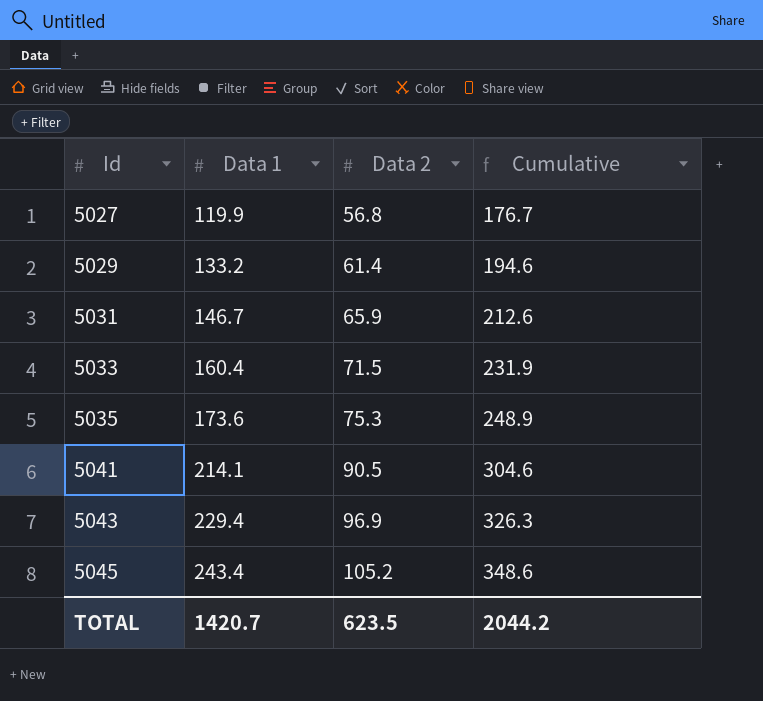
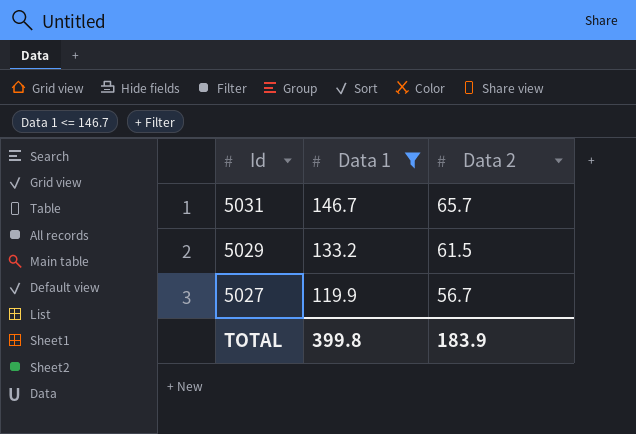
filter: none -> Data 1 <= 146.7
row order: Id ascending -> Id descending
column Cumulative | formula: [Data 1] + [Data 2] -> none
5031 | Data 2: 65.9 -> 65.7
5029 | Data 2: 61.4 -> 61.5
5027 | Data 2: 56.8 -> 56.7
TOTAL | Data 1: 1420.7 -> 399.8
TOTAL | Data 2: 623.5 -> 183.9

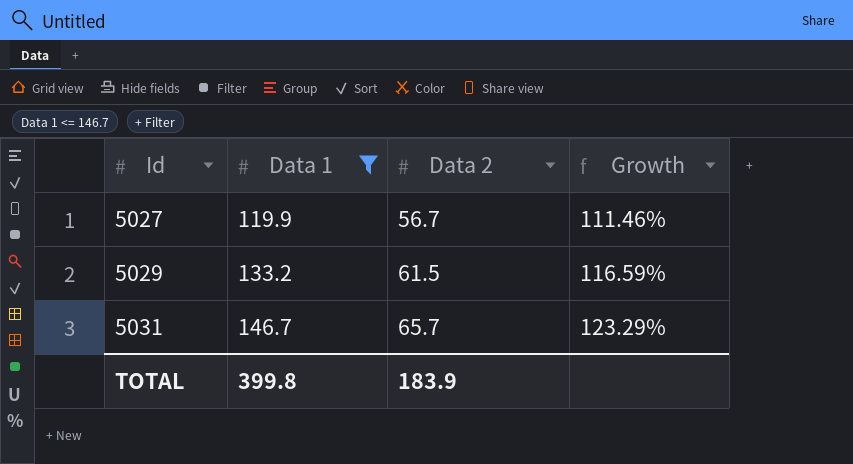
row order: Id descending -> Id ascending
column Growth | formula: none -> ([Data 1] - [Data 2]) / [Data 2]

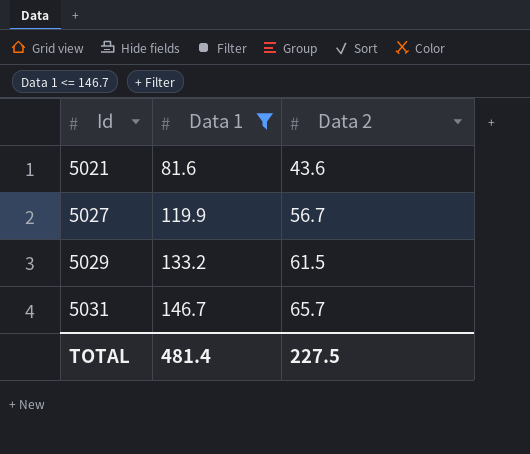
column Growth | formula: ([Data 1] - [Data 2]) / [Data 2] -> none
row 5021: none -> 81.6 | 43.6
TOTAL | Data 1: 399.8 -> 481.4
TOTAL | Data 2: 183.9 -> 227.5

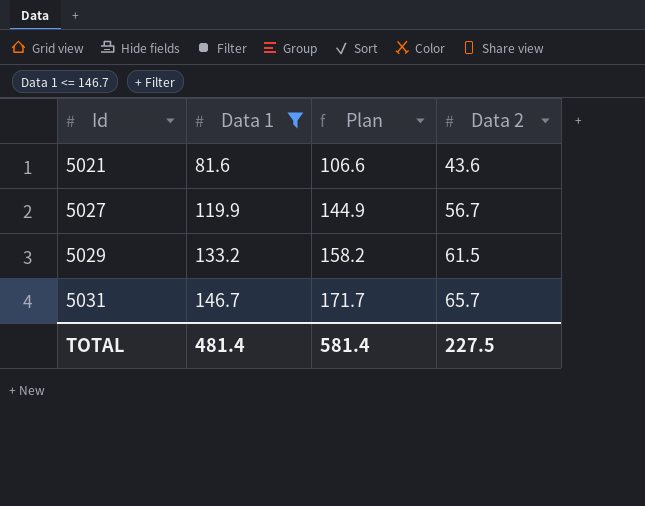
column Plan | formula: none -> [Data 1] + 25

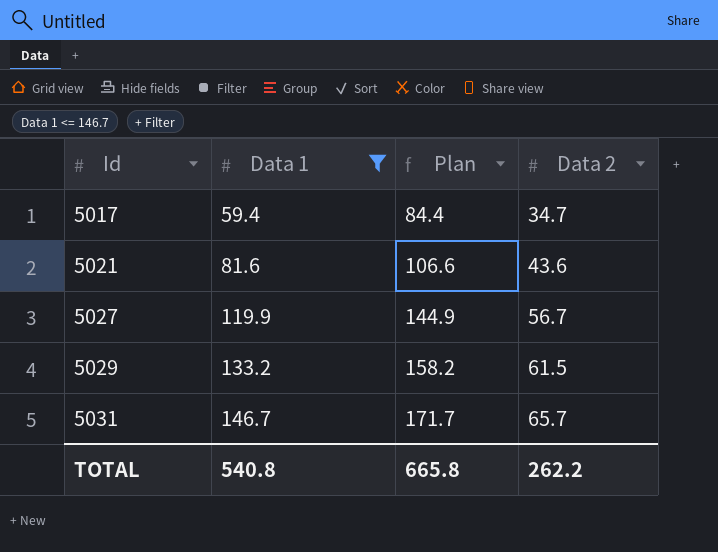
row 5017: none -> 59.4 | 84.4 | 34.7
TOTAL | Data 1: 481.4 -> 540.8
TOTAL | Plan: 581.4 -> 665.8
TOTAL | Data 2: 227.5 -> 262.2

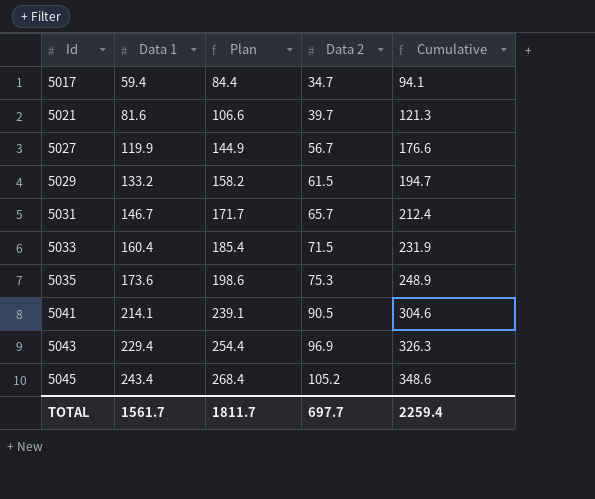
filter: Data 1 <= 146.7 -> none
column Cumulative | formula: none -> [Data 1] + [Data 2]
5021 | Data 2: 43.6 -> 39.7
TOTAL | Data 1: 540.8 -> 1561.7
TOTAL | Plan: 665.8 -> 1811.7
TOTAL | Data 2: 262.2 -> 697.7

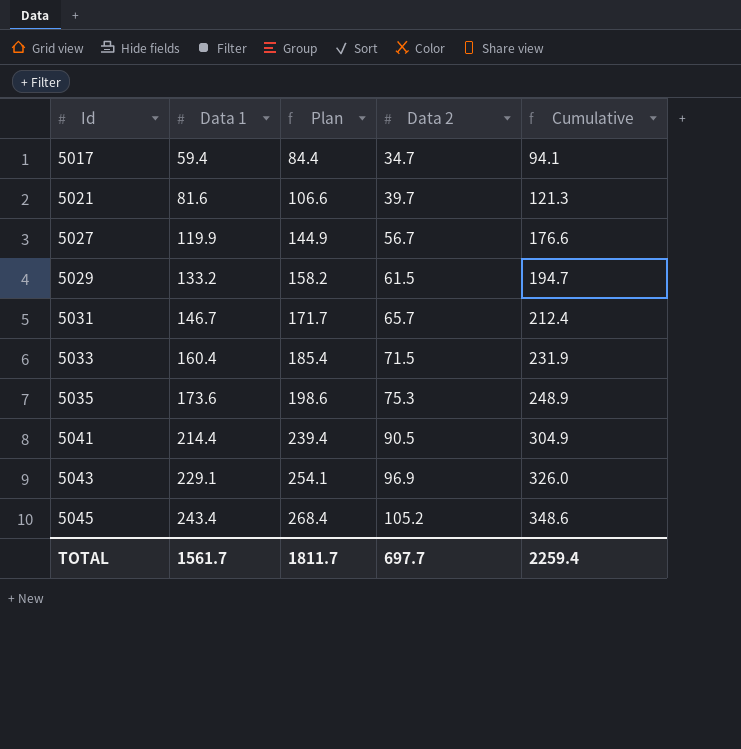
5041 | Data 1: 214.1 -> 214.4
5041 | Plan: 239.1 -> 239.4
5041 | Cumulative: 304.6 -> 304.9
5043 | Data 1: 229.4 -> 229.1
5043 | Plan: 254.4 -> 254.1
5043 | Cumulative: 326.3 -> 326.0

